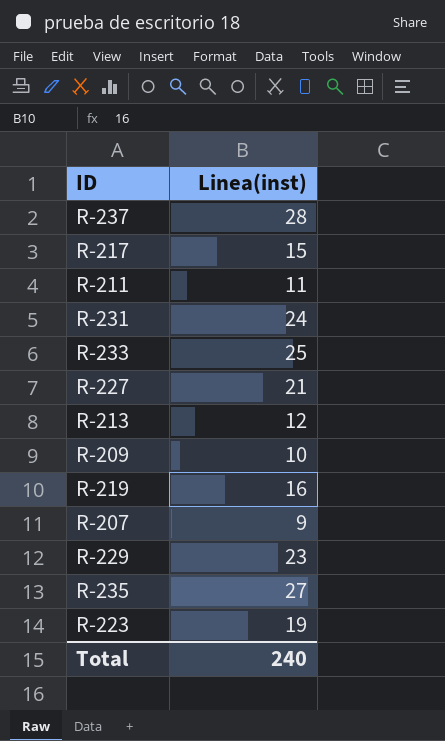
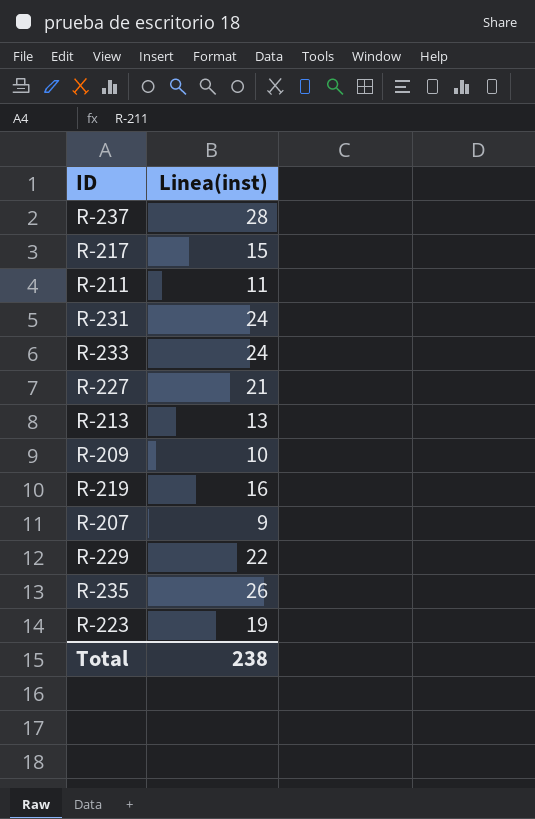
R-233 | Linea(inst): 25 -> 24
R-213 | Linea(inst): 12 -> 13
R-229 | Linea(inst): 23 -> 22
R-235 | Linea(inst): 27 -> 26
Total | Linea(inst): 240 -> 238

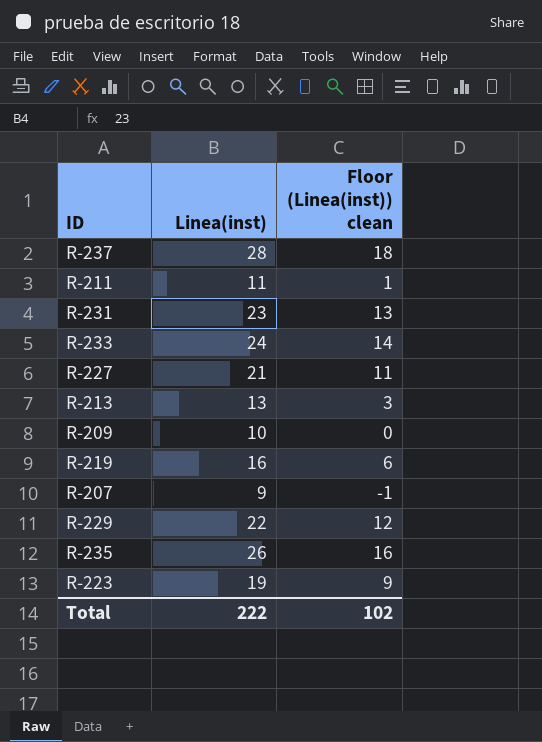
column Floor (Linea(inst)) clean | formula: none -> [Linea(inst)] - 10
row R-217: 15 -> none
R-231 | Linea(inst): 24 -> 23
Total | Linea(inst): 238 -> 222

